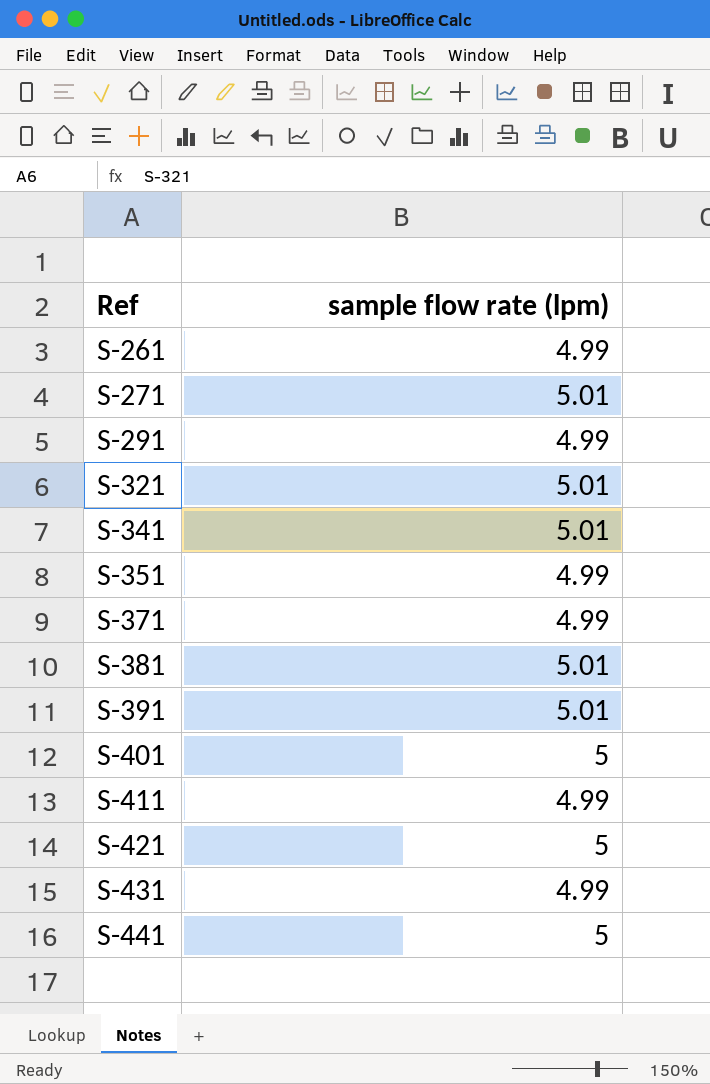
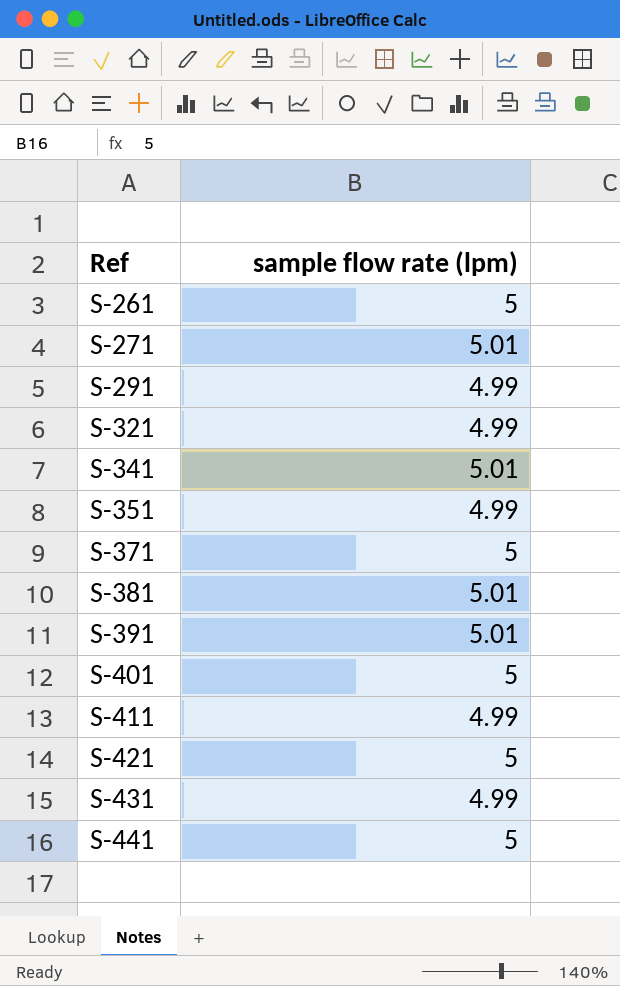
S-261 | sample flow rate (lpm): 4.99 -> 5
S-321 | sample flow rate (lpm): 5.01 -> 4.99
S-371 | sample flow rate (lpm): 4.99 -> 5

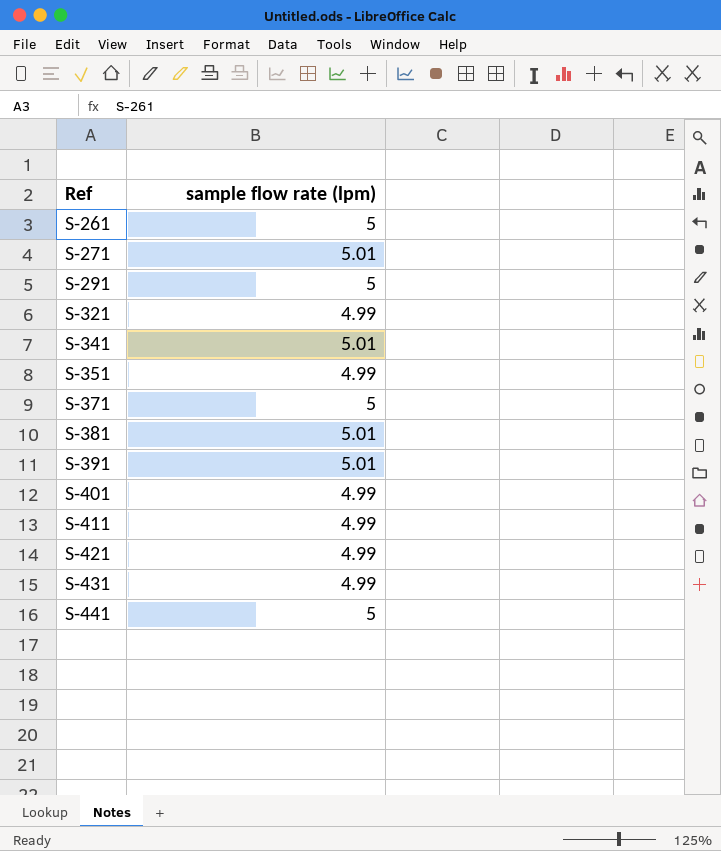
S-291 | sample flow rate (lpm): 4.99 -> 5
S-401 | sample flow rate (lpm): 5 -> 4.99
S-421 | sample flow rate (lpm): 5 -> 4.99

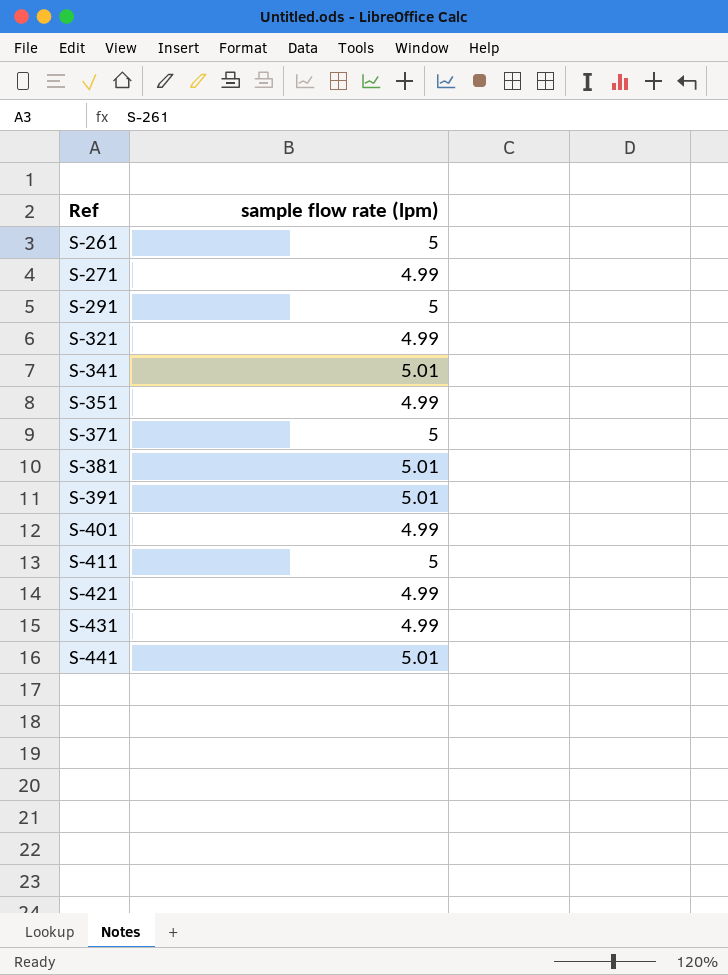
S-271 | sample flow rate (lpm): 5.01 -> 4.99
S-411 | sample flow rate (lpm): 4.99 -> 5
S-441 | sample flow rate (lpm): 5 -> 5.01

